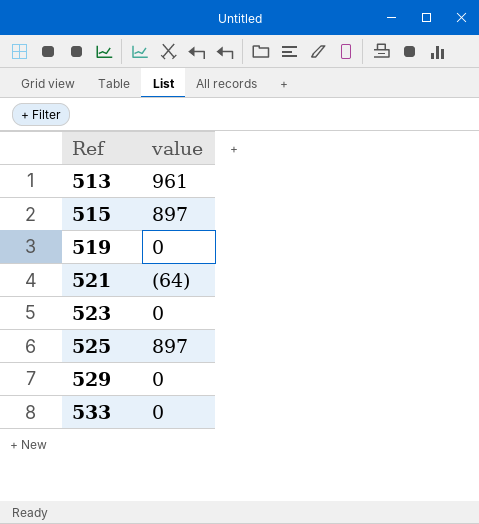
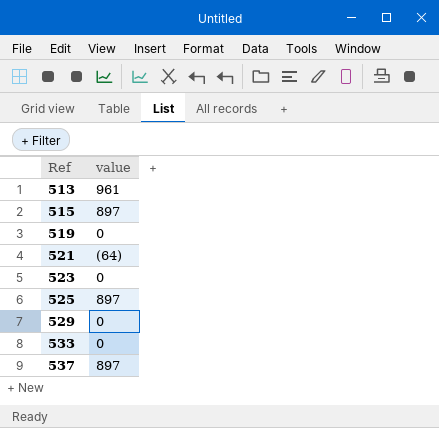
row 537: none -> 897

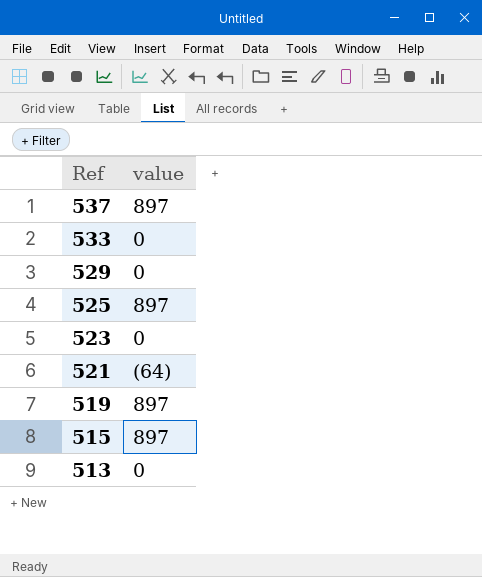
row order: Ref ascending -> Ref descending
519 | value: 0 -> 897
513 | value: 961 -> 0

